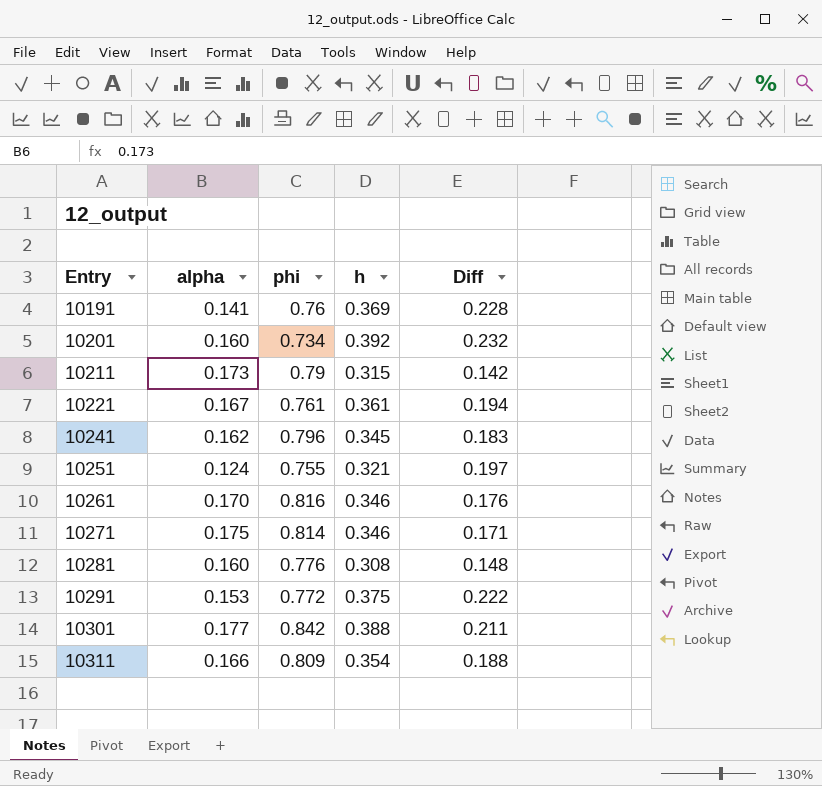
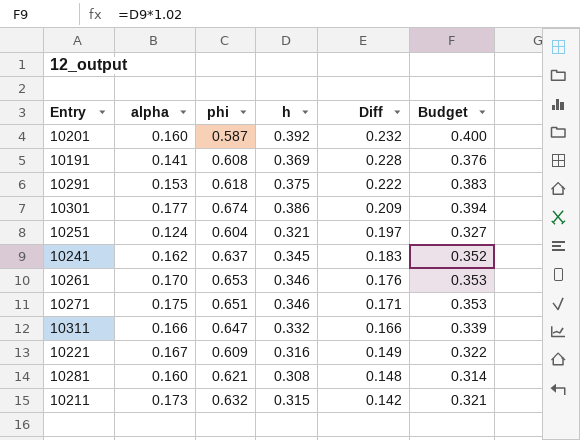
row order: Entry ascending -> Diff descending
column Budget | formula: none -> [h] * 1.02
10201 | phi: 0.734 -> 0.587
10191 | phi: 0.76 -> 0.608
10291 | phi: 0.772 -> 0.618
10301 | phi: 0.842 -> 0.674
10301 | h: 0.388 -> 0.386
10301 | Diff: 0.211 -> 0.209
10251 | phi: 0.755 -> 0.604
10241 | phi: 0.796 -> 0.637
10261 | phi: 0.816 -> 0.653
10271 | phi: 0.814 -> 0.651
10311 | phi: 0.809 -> 0.647
10311 | h: 0.354 -> 0.332
10311 | Diff: 0.188 -> 0.166
10221 | phi: 0.761 -> 0.609
10221 | h: 0.361 -> 0.316
10221 | Diff: 0.194 -> 0.149
10281 | phi: 0.776 -> 0.621
10211 | phi: 0.79 -> 0.632

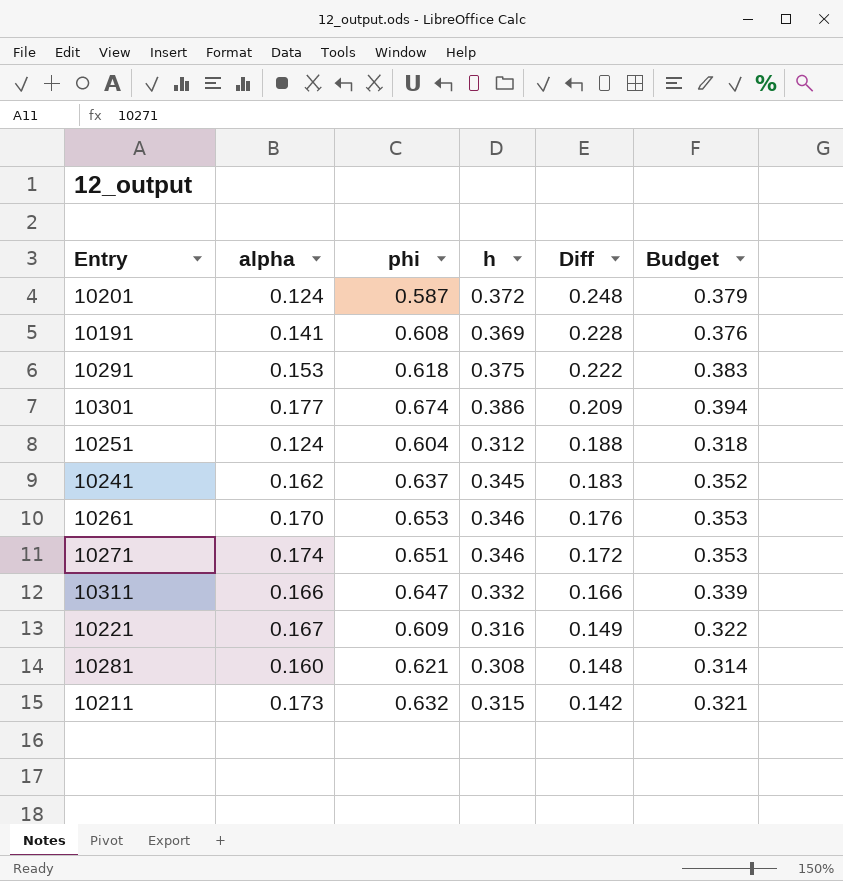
10201 | alpha: 0.160 -> 0.124
10201 | h: 0.392 -> 0.372
10201 | Diff: 0.232 -> 0.248
10201 | Budget: 0.400 -> 0.379
10251 | h: 0.321 -> 0.312
10251 | Diff: 0.197 -> 0.188
10251 | Budget: 0.327 -> 0.318
10271 | alpha: 0.175 -> 0.174
10271 | Diff: 0.171 -> 0.172

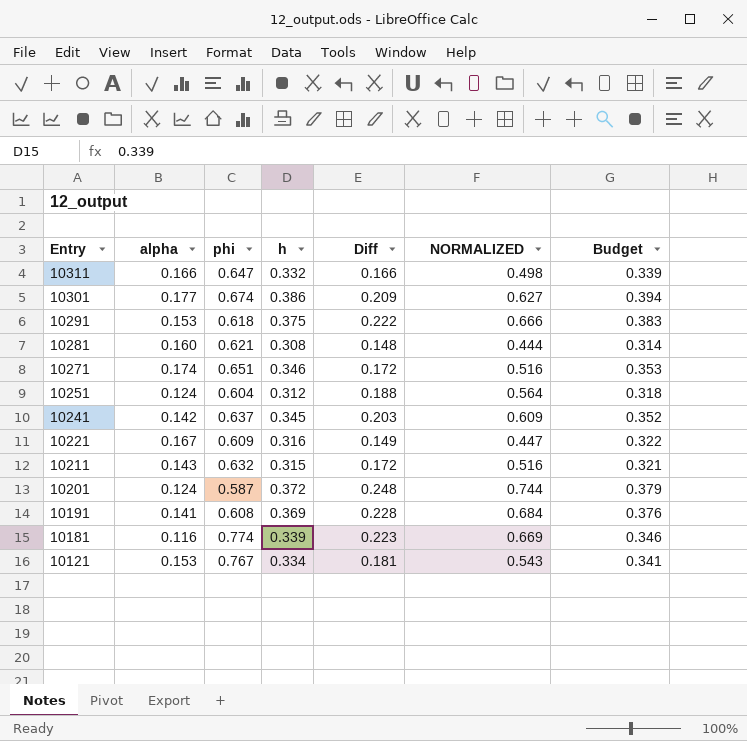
row order: Diff descending -> Entry descending
column NORMALIZED | formula: none -> [Diff] * 3
row 10261: 0.170 | 0.653 | 0.346 | 0.176 | 0.353 -> none
10241 | alpha: 0.162 -> 0.142
10241 | Diff: 0.183 -> 0.203
10211 | alpha: 0.173 -> 0.143
10211 | Diff: 0.142 -> 0.172
row 10181: none -> 0.116 | 0.774 | 0.339 | 0.223 | 0.669 | 0.346
row 10121: none -> 0.153 | 0.767 | 0.334 | 0.181 | 0.543 | 0.341

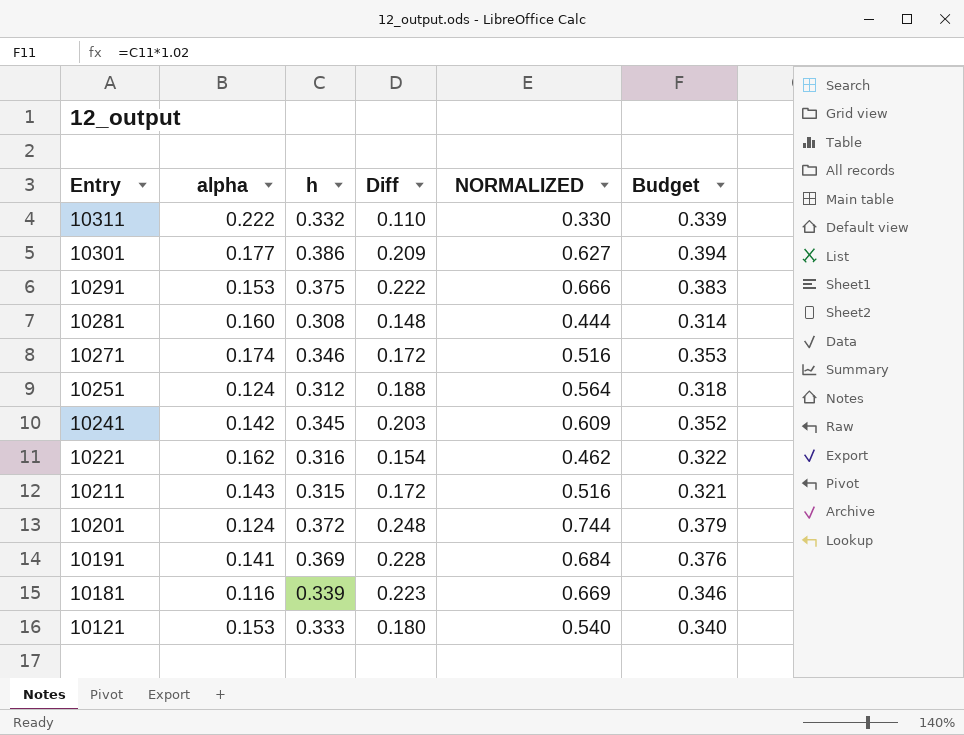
column phi | position: 3 -> none
10311 | alpha: 0.166 -> 0.222
10311 | Diff: 0.166 -> 0.110
10311 | NORMALIZED: 0.498 -> 0.330
10221 | alpha: 0.167 -> 0.162
10221 | Diff: 0.149 -> 0.154
10221 | NORMALIZED: 0.447 -> 0.462
10121 | h: 0.334 -> 0.333
10121 | Diff: 0.181 -> 0.180
10121 | NORMALIZED: 0.543 -> 0.540
10121 | Budget: 0.341 -> 0.340

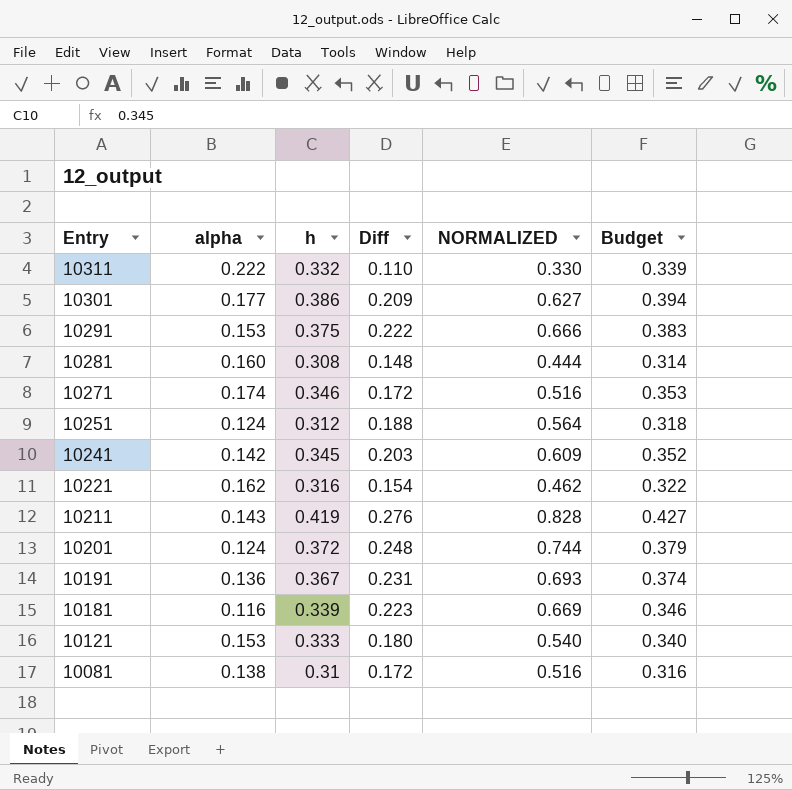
10211 | h: 0.315 -> 0.419
10211 | Diff: 0.172 -> 0.276
10211 | NORMALIZED: 0.516 -> 0.828
10211 | Budget: 0.321 -> 0.427
10191 | alpha: 0.141 -> 0.136
10191 | h: 0.369 -> 0.367
10191 | Diff: 0.228 -> 0.231
10191 | NORMALIZED: 0.684 -> 0.693
10191 | Budget: 0.376 -> 0.374
row 10081: none -> 0.138 | 0.31 | 0.172 | 0.516 | 0.316

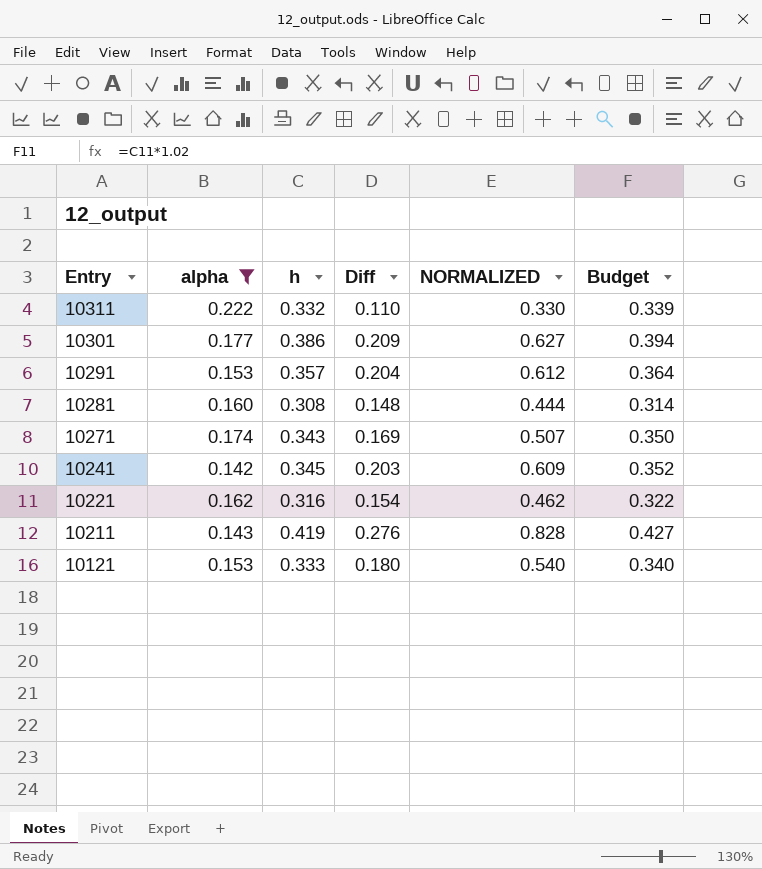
filter: none -> alpha >= 0.142
10291 | h: 0.375 -> 0.357
10291 | Diff: 0.222 -> 0.204
10291 | NORMALIZED: 0.666 -> 0.612
10291 | Budget: 0.383 -> 0.364
10271 | h: 0.346 -> 0.343
10271 | Diff: 0.172 -> 0.169
10271 | NORMALIZED: 0.516 -> 0.507
10271 | Budget: 0.353 -> 0.350

